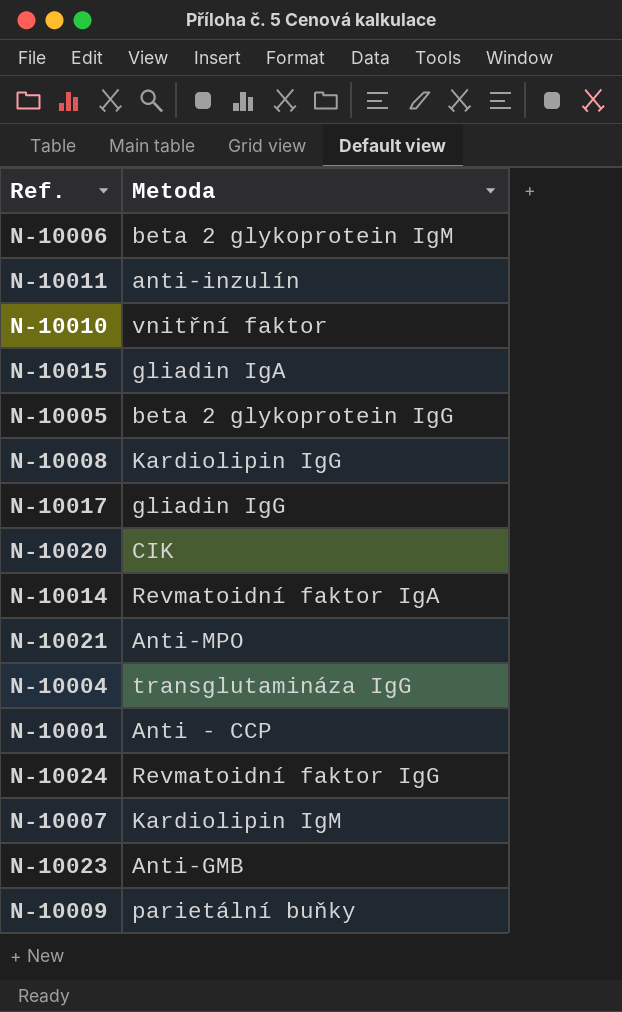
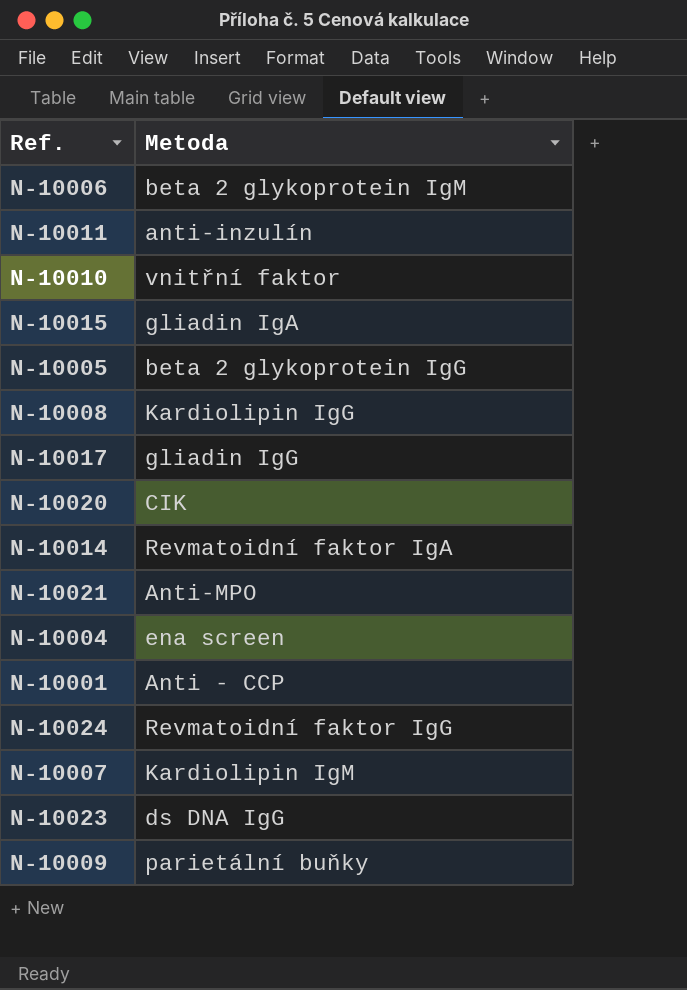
N-10004 | Metoda: transglutamináza IgG -> ena screen
N-10023 | Metoda: Anti-GMB -> ds DNA IgG

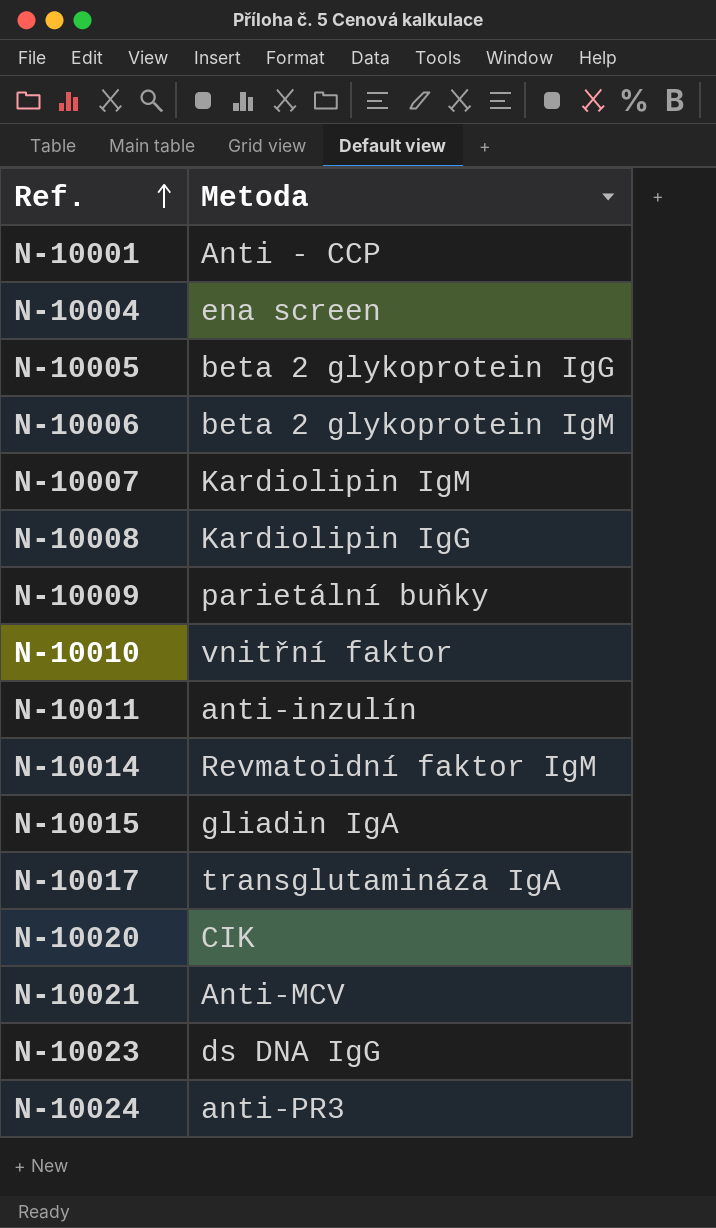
row order: none -> Ref. ascending
N-10014 | Metoda: Revmatoidní faktor IgA -> Revmatoidní faktor IgM
N-10017 | Metoda: gliadin IgG -> transglutamináza IgA
N-10021 | Metoda: Anti-MPO -> Anti-MCV
N-10024 | Metoda: Revmatoidní faktor IgG -> anti-PR3

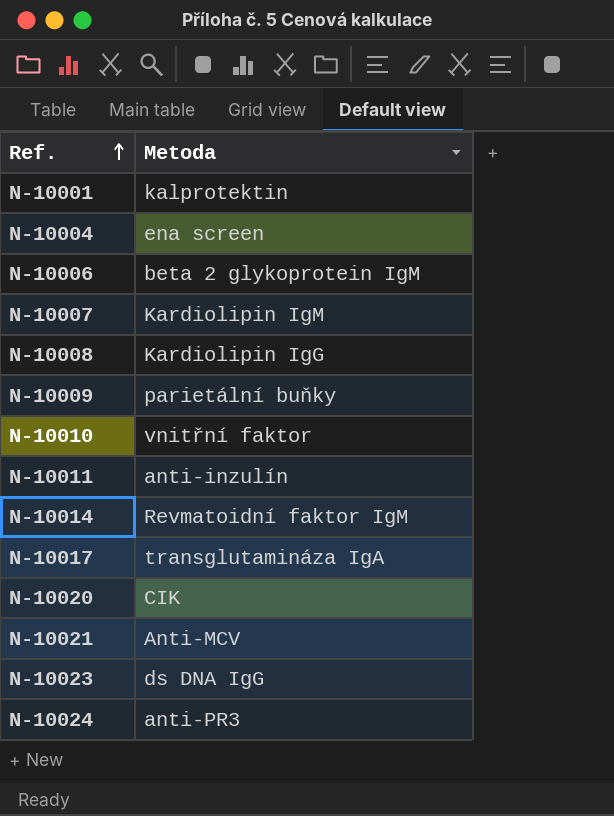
row N-10005: beta 2 glykoprotein IgG -> none
row N-10015: gliadin IgA -> none
N-10001 | Metoda: Anti - CCP -> kalprotektin

